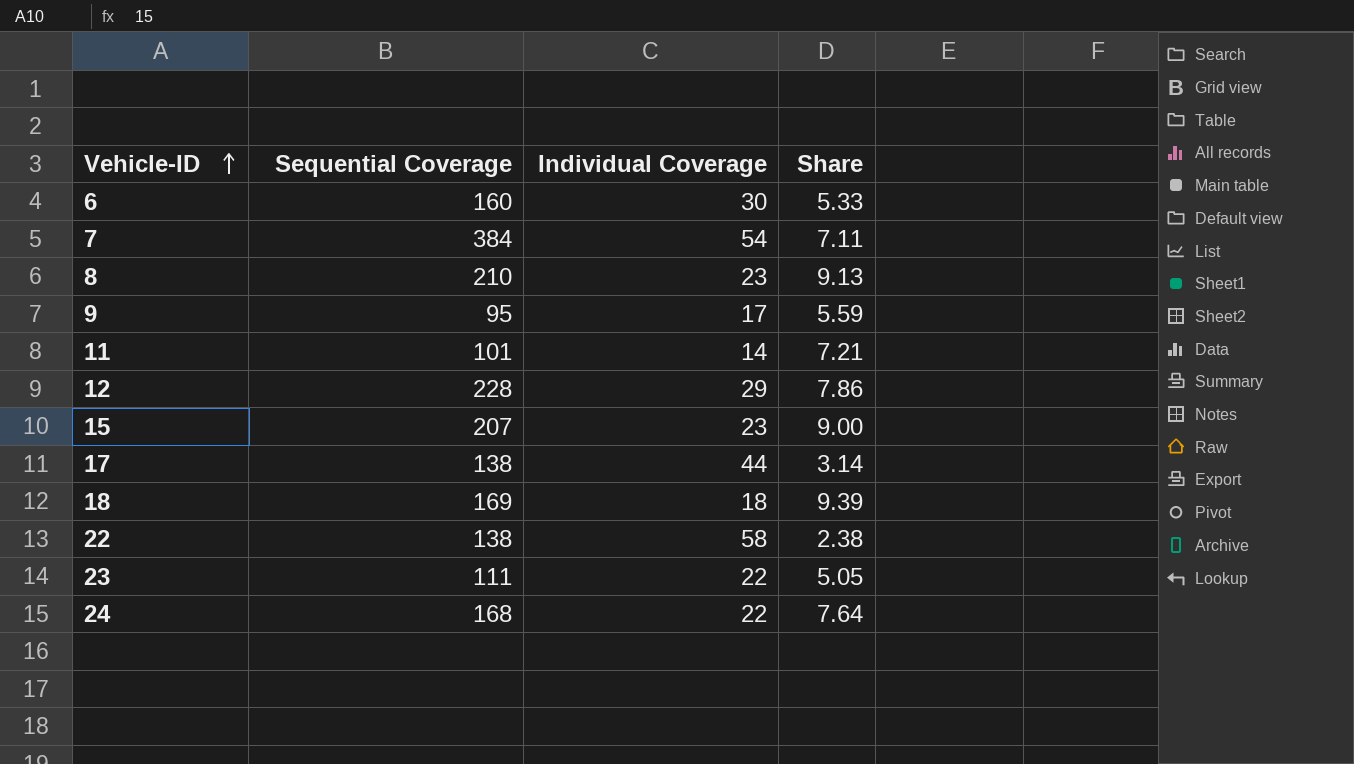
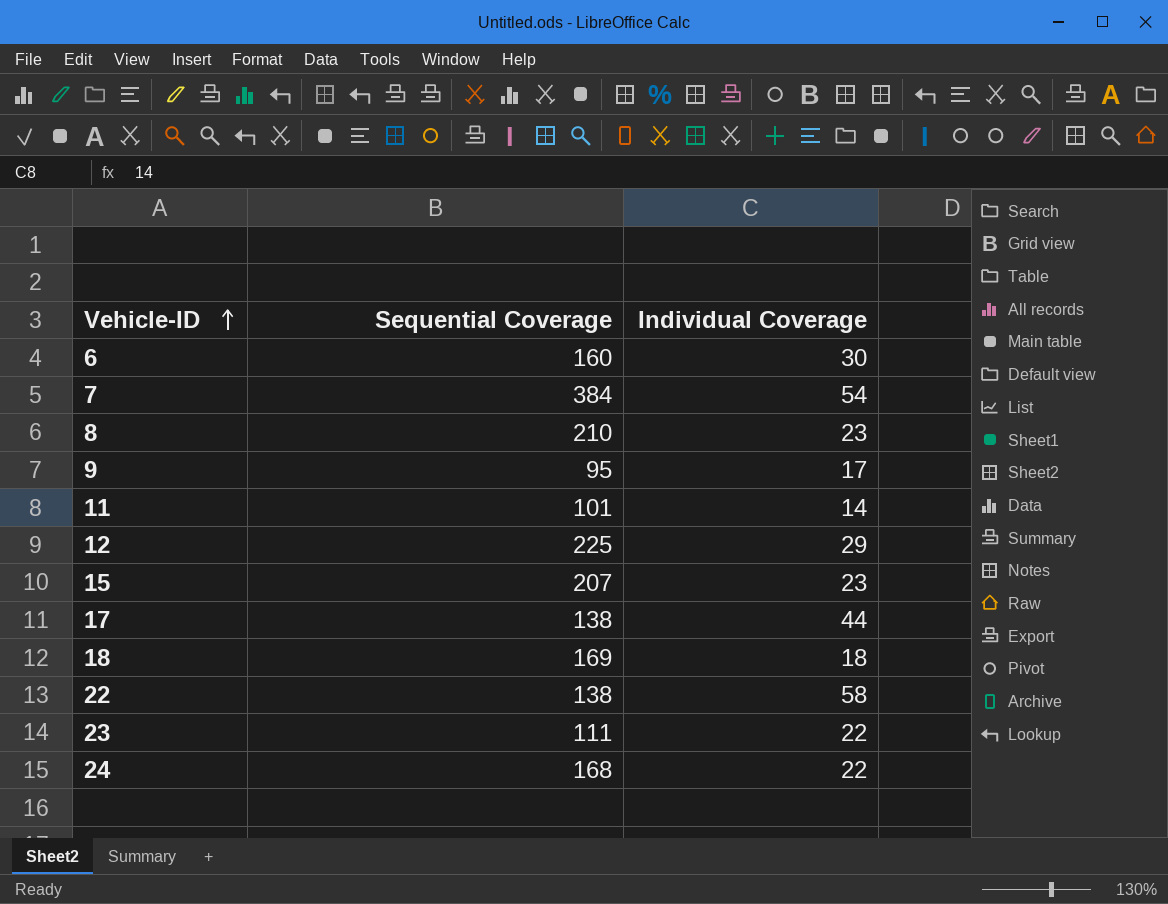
column Share | formula: [Sequential Coverage] / [Individual Coverage] -> none
12 | Sequential Coverage: 228 -> 225

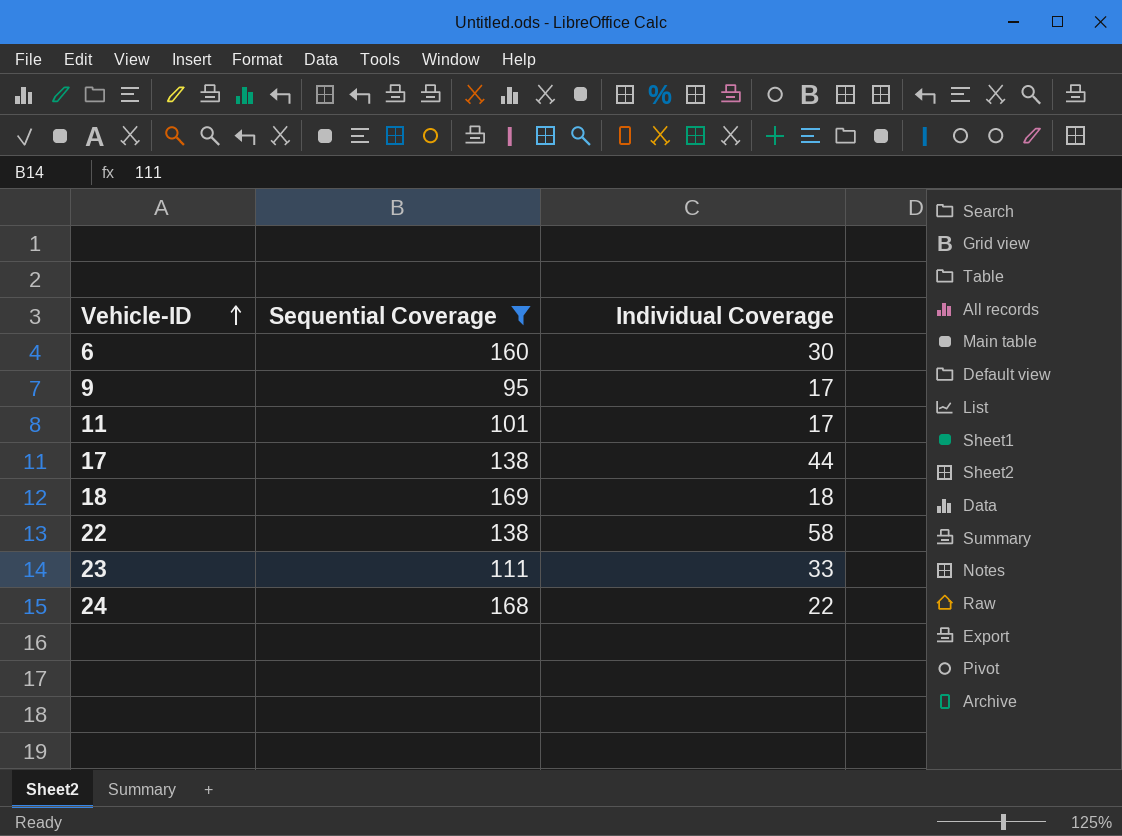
filter: none -> Sequential Coverage <= 169
11 | Individual Coverage: 14 -> 17
23 | Individual Coverage: 22 -> 33

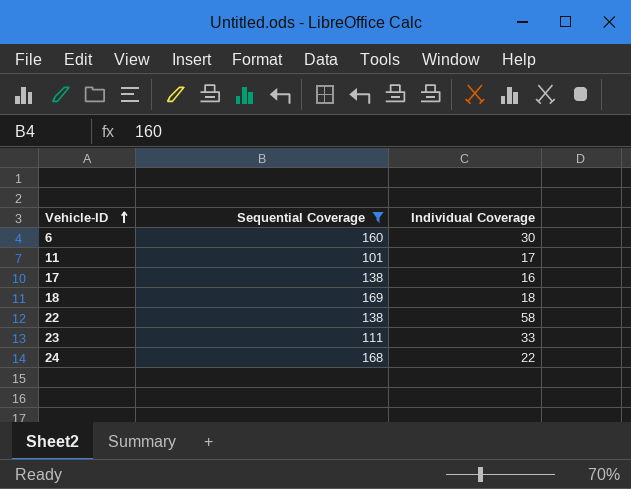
row 9: 95 | 17 -> none
17 | Individual Coverage: 44 -> 16

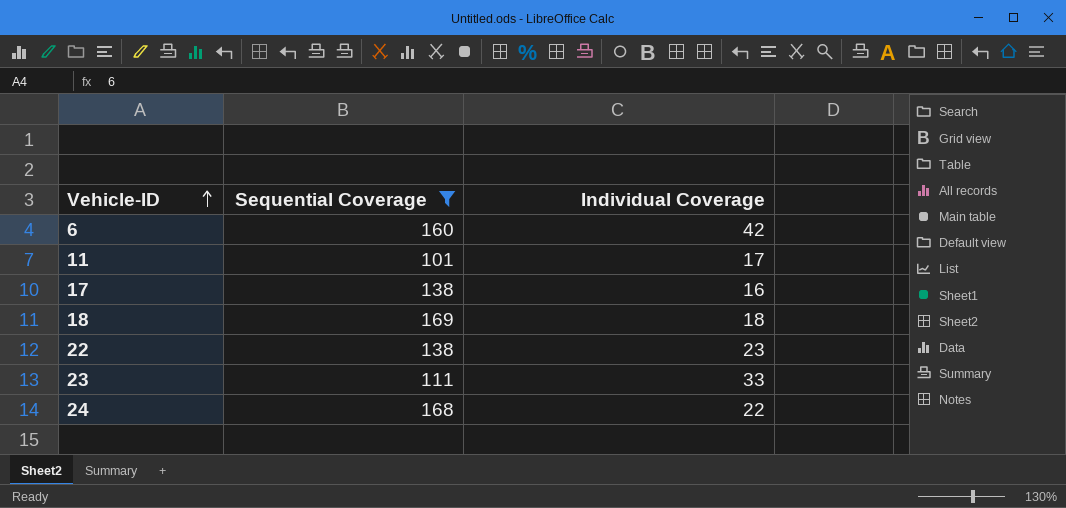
6 | Individual Coverage: 30 -> 42
22 | Individual Coverage: 58 -> 23

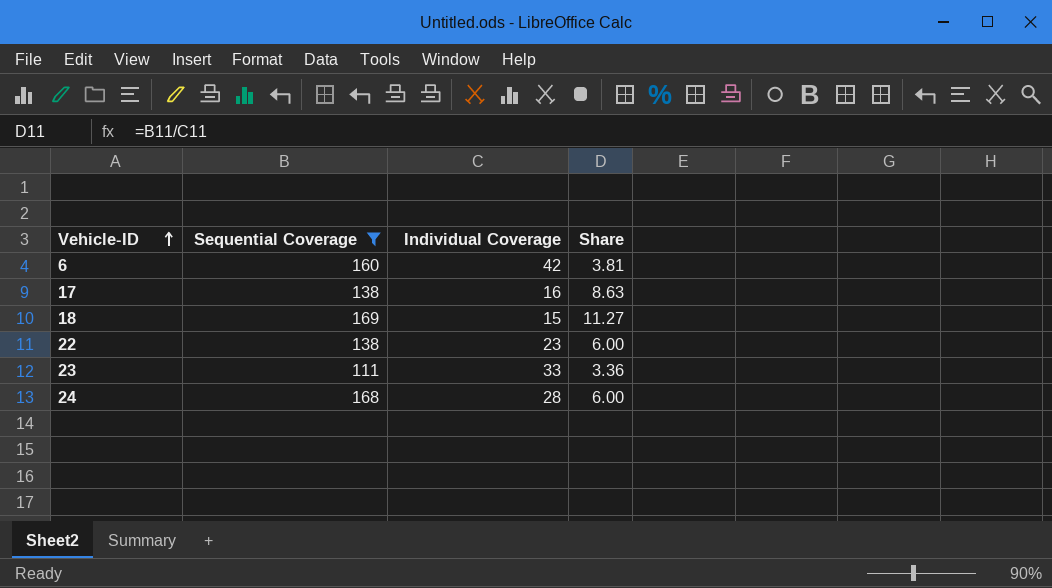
column Share | formula: none -> [Sequential Coverage] / [Individual Coverage]
row 11: 101 | 17 -> none
18 | Individual Coverage: 18 -> 15
24 | Individual Coverage: 22 -> 28

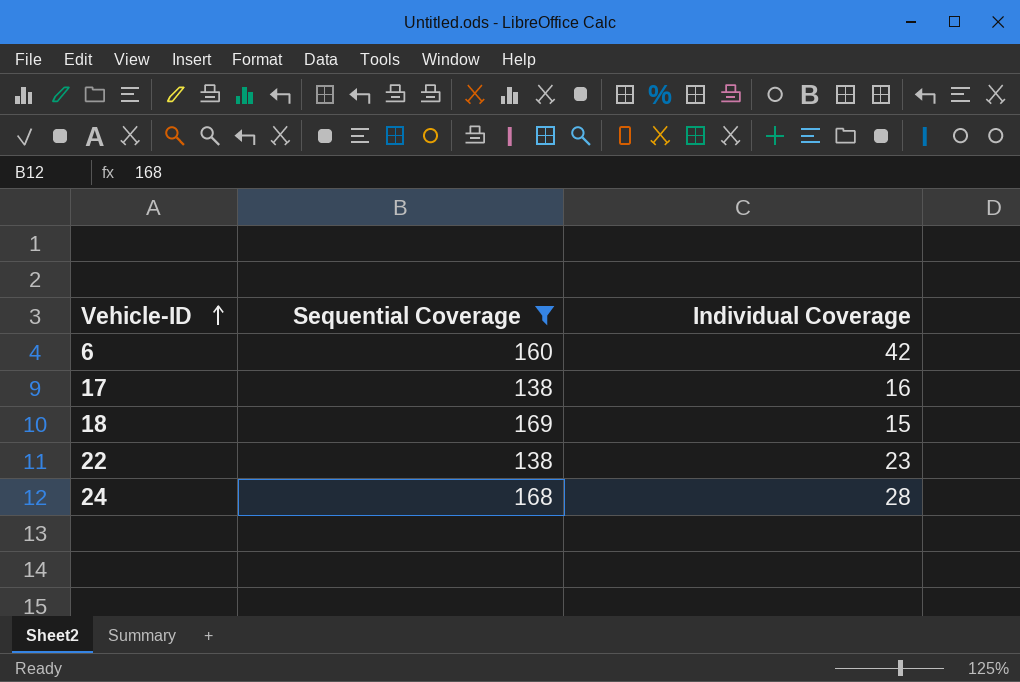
column Share | formula: [Sequential Coverage] / [Individual Coverage] -> none
row 23: 111 | 33 | 3.36 -> none

